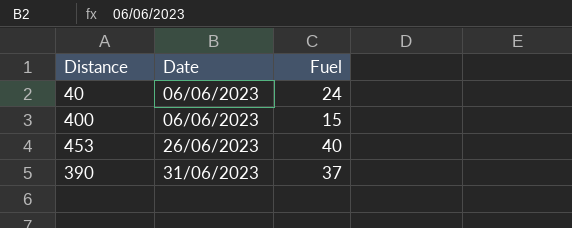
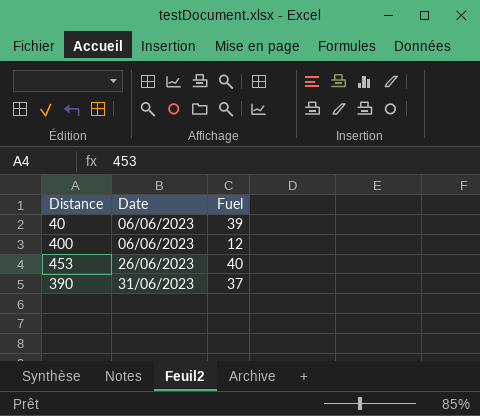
40 | Fuel: 24 -> 39
400 | Fuel: 15 -> 12

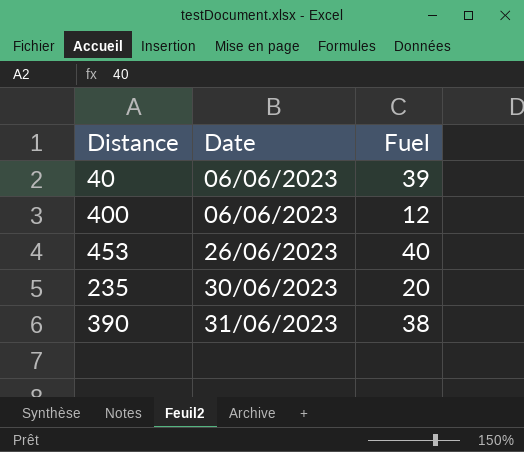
row 235: none -> 30/06/2023 | 20
390 | Fuel: 37 -> 38

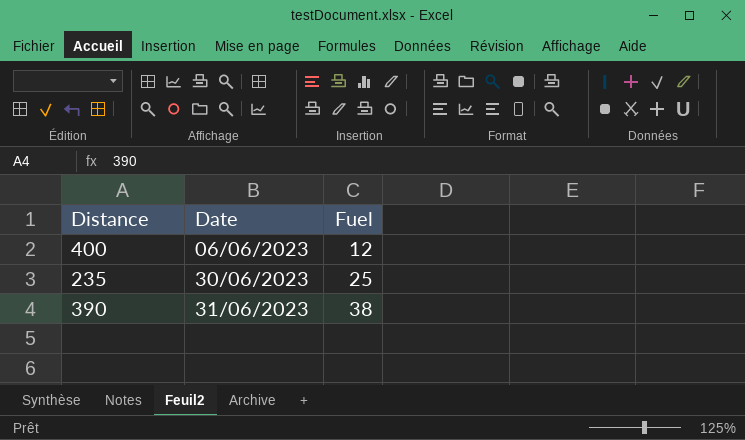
row 40: 06/06/2023 | 39 -> none
row 453: 26/06/2023 | 40 -> none
235 | Fuel: 20 -> 25

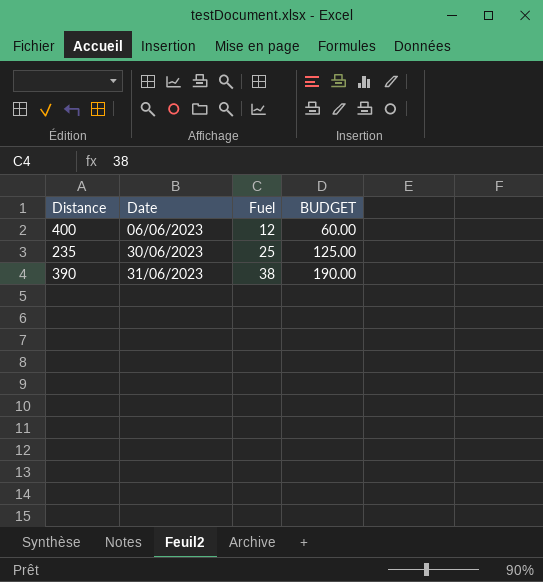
column BUDGET | formula: none -> [Fuel] * 5

